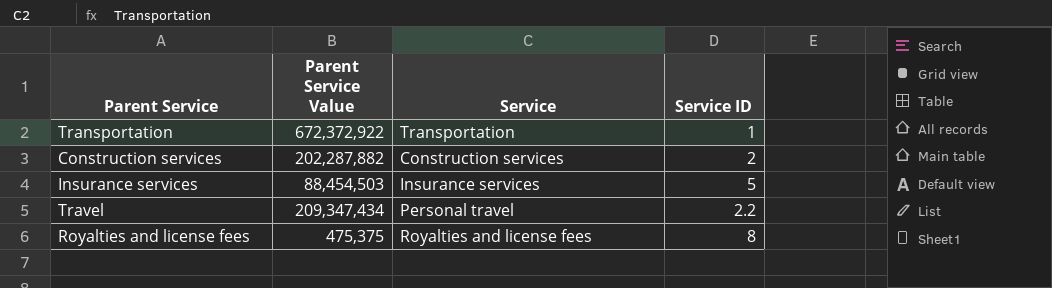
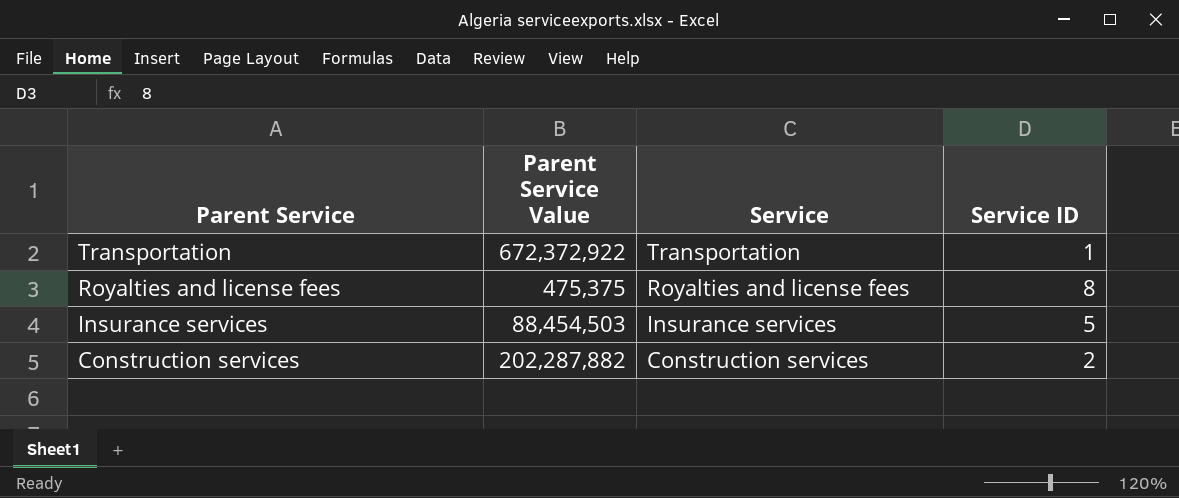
row order: none -> Parent Service descending
row Travel: 209,347,434 | Personal travel | 2.2 -> none

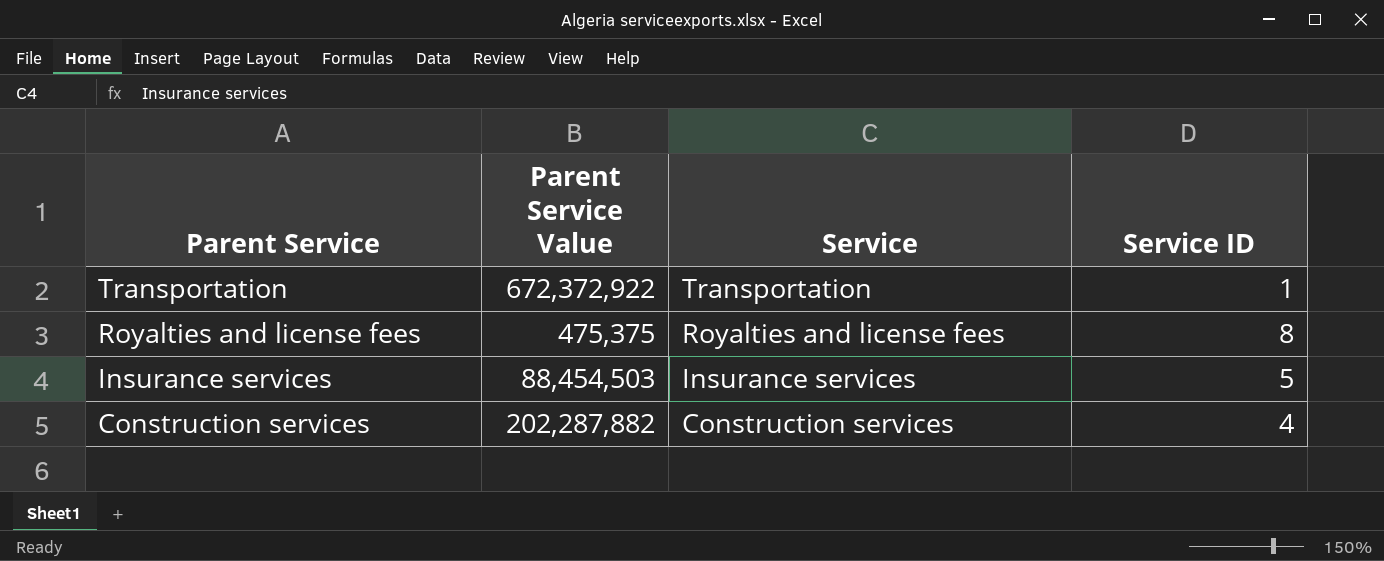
Construction services | Service ID: 2 -> 4

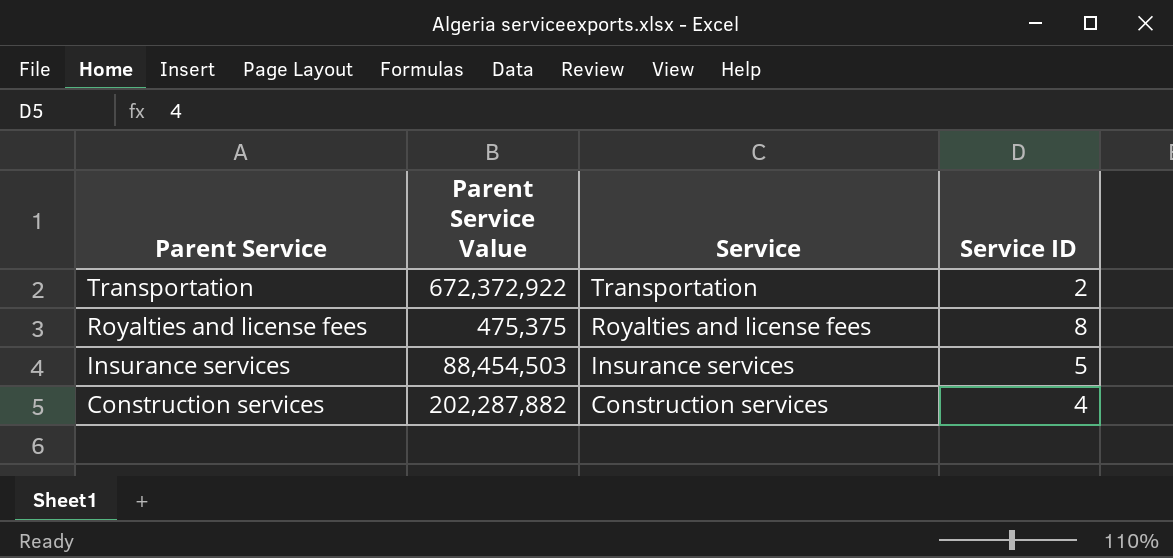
Transportation | Service ID: 1 -> 2

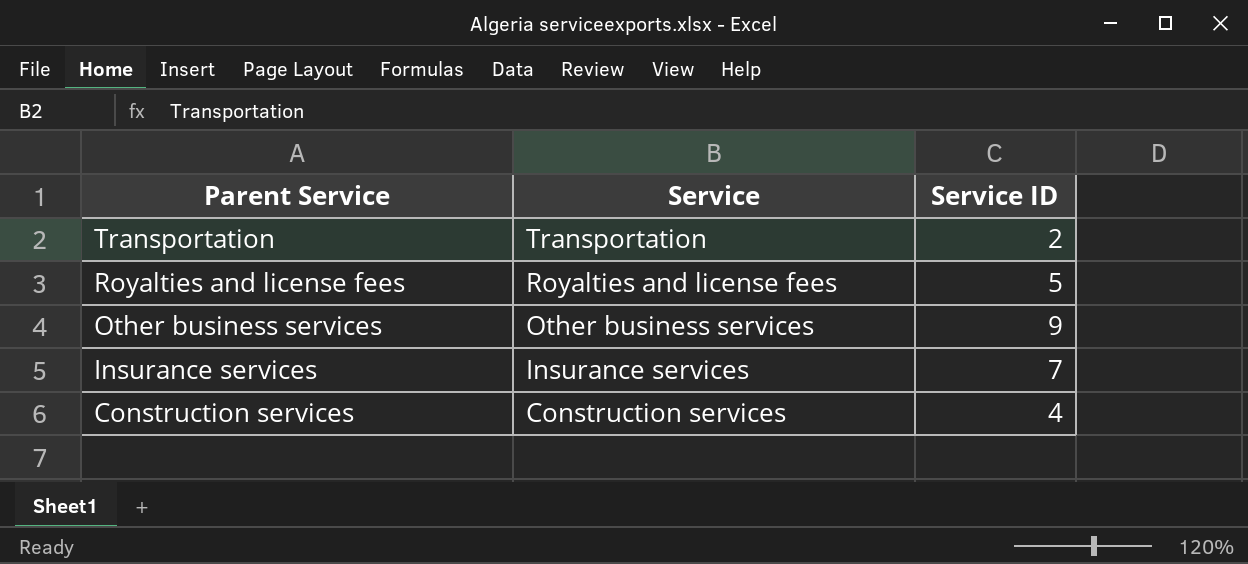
column Parent Service Value | position: 2 -> none
Royalties and license fees | Service ID: 8 -> 5
row Other business services: none -> Other business services | 9
Insurance services | Service ID: 5 -> 7

